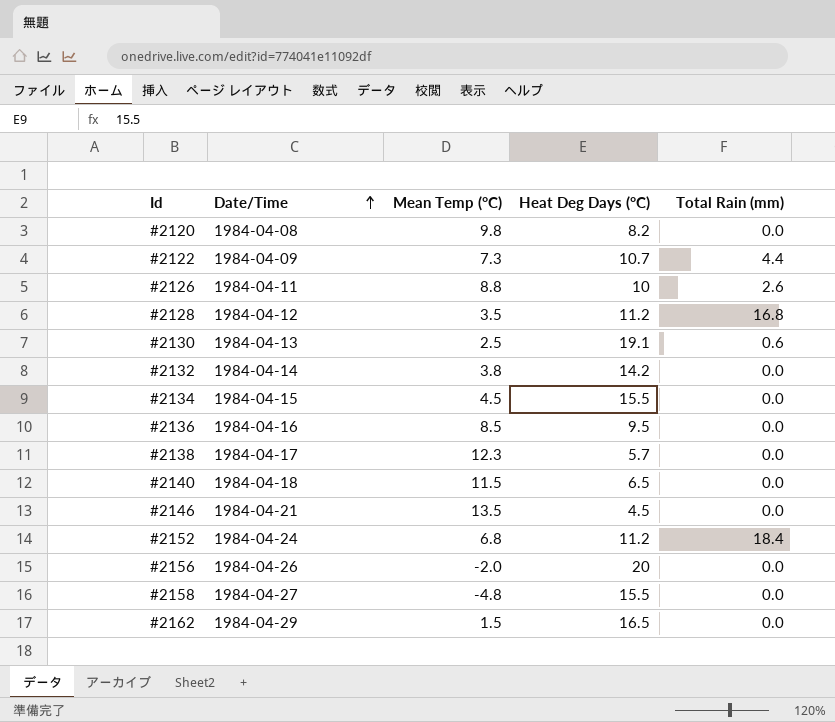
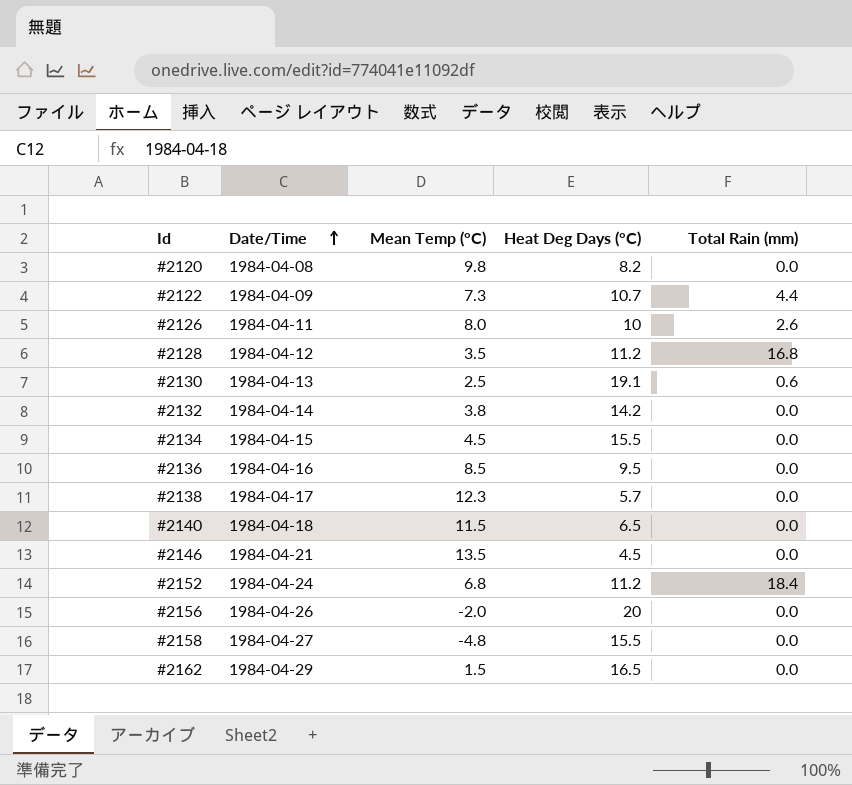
#2126 | Mean Temp (°C): 8.8 -> 8.0

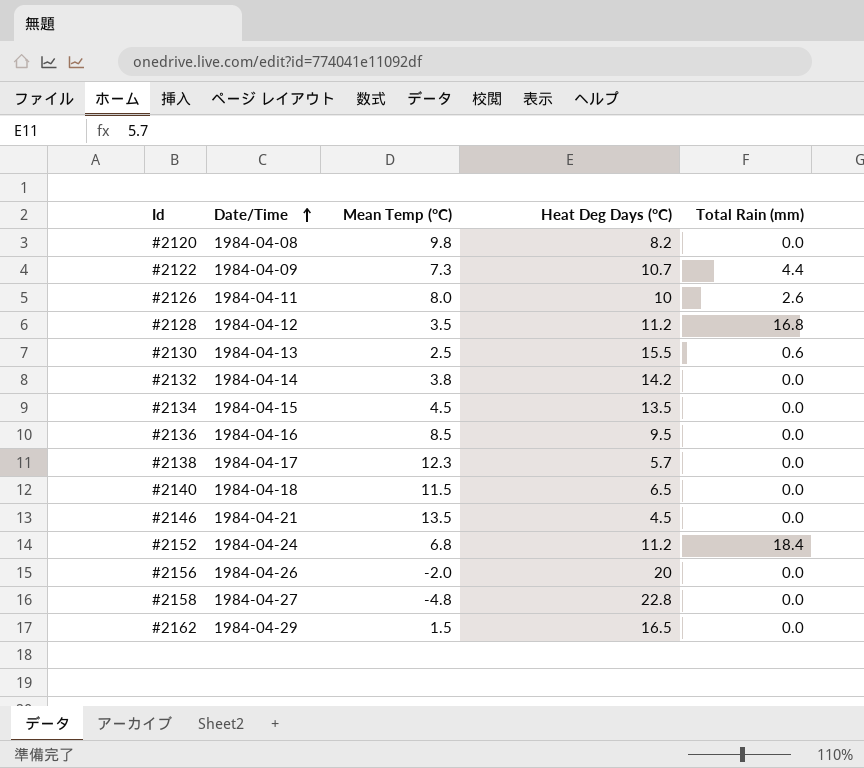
#2130 | Heat Deg Days (°C): 19.1 -> 15.5
#2134 | Heat Deg Days (°C): 15.5 -> 13.5
#2158 | Heat Deg Days (°C): 15.5 -> 22.8

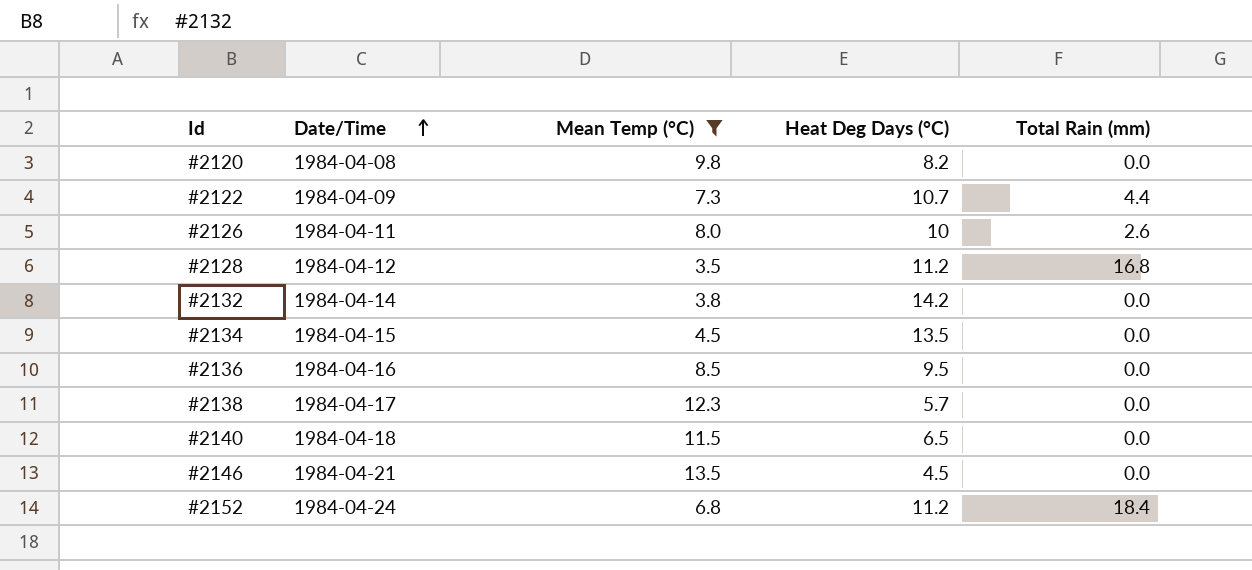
filter: none -> Mean Temp (°C) >= 3.5

